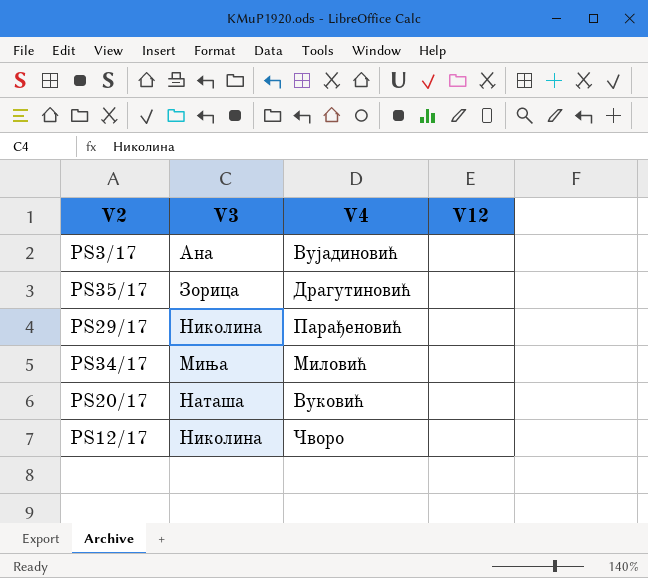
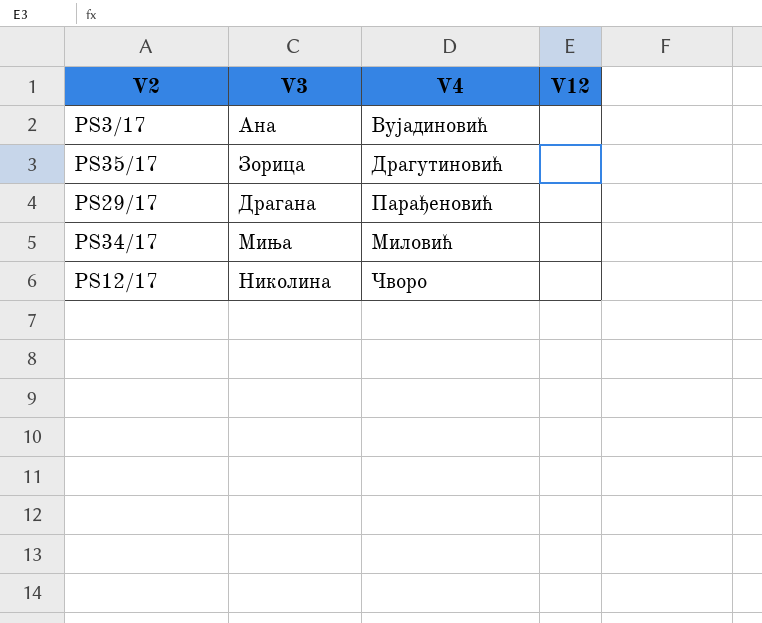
row PS20/17: Наташа | Вуковић | none -> none
PS29/17 | V3: Николина -> Драгана

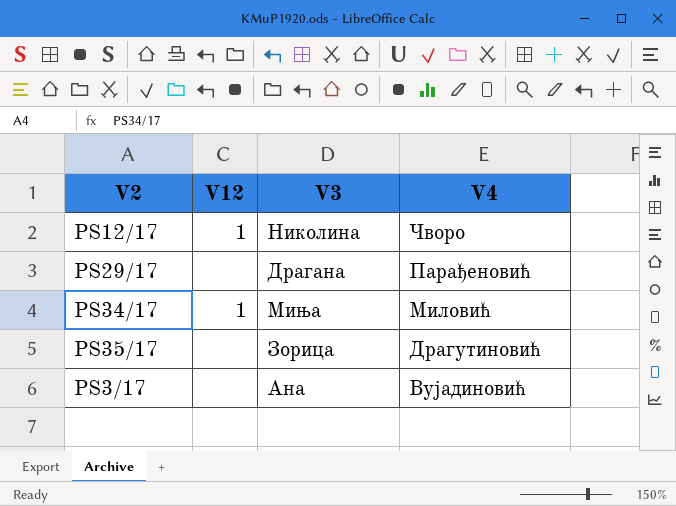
row order: none -> V4 descending
column V12 | position: 4 -> 2
PS12/17 | V12: none -> 1
PS34/17 | V12: none -> 1

